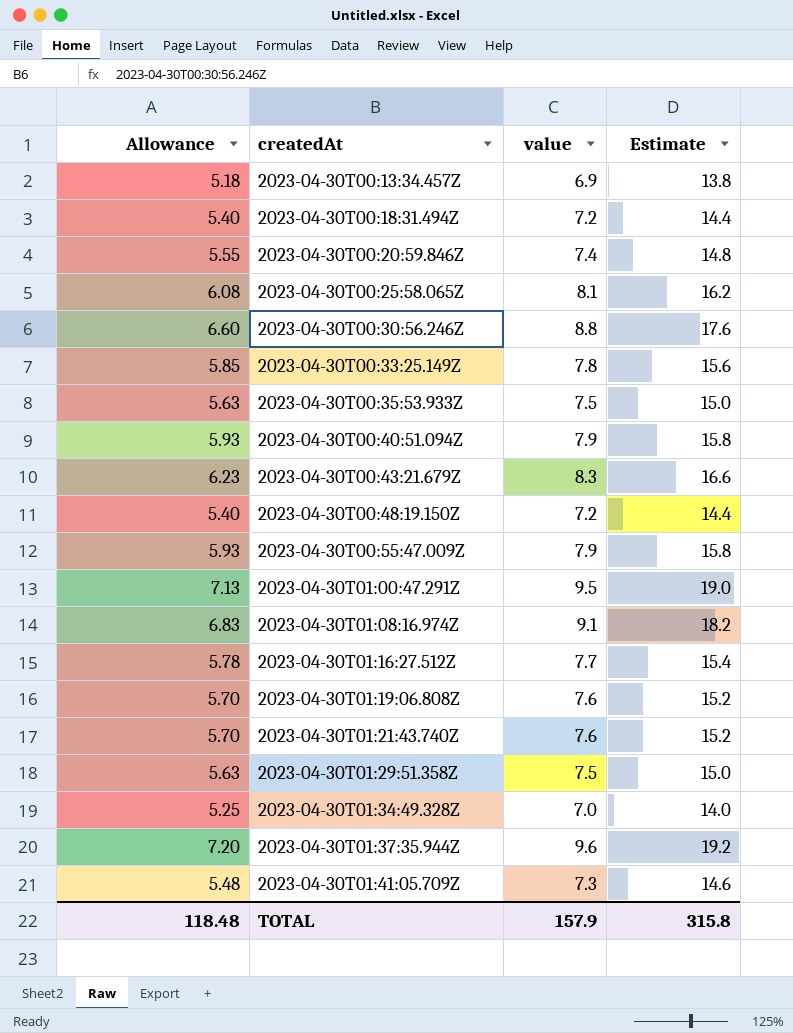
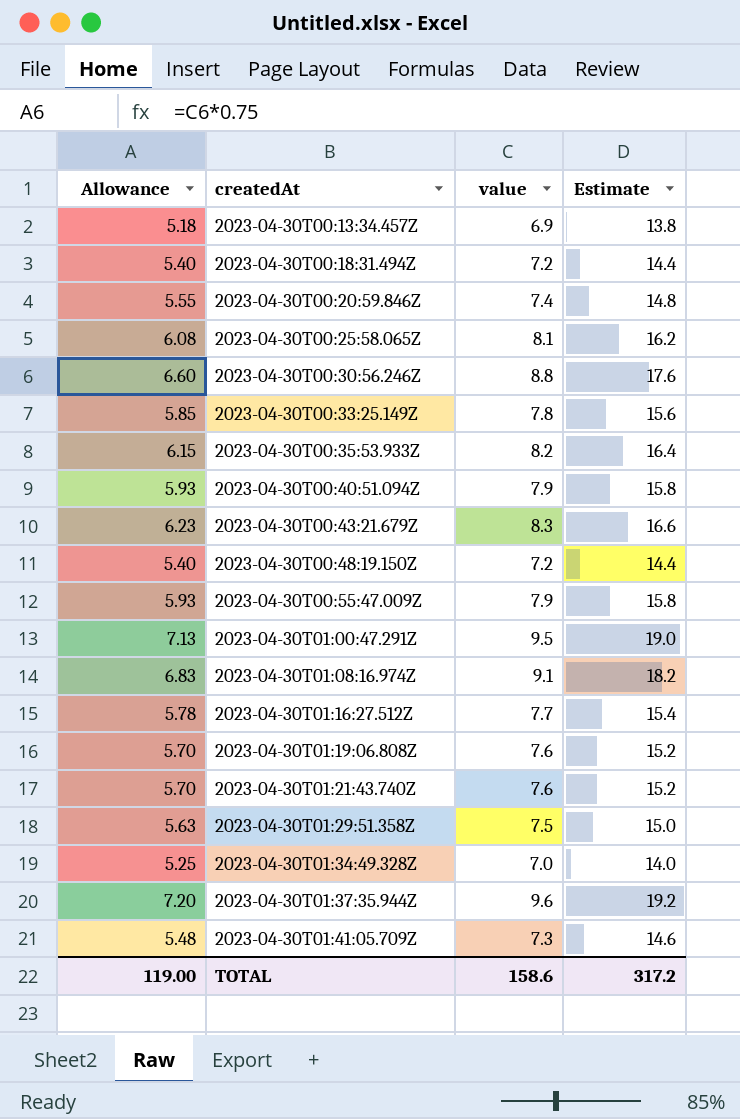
2023-04-30T00:35:53.933Z | Allowance: 5.63 -> 6.15
2023-04-30T00:35:53.933Z | value: 7.5 -> 8.2
2023-04-30T00:35:53.933Z | Estimate: 15.0 -> 16.4
TOTAL | Allowance: 118.48 -> 119.00
TOTAL | value: 157.9 -> 158.6
TOTAL | Estimate: 315.8 -> 317.2

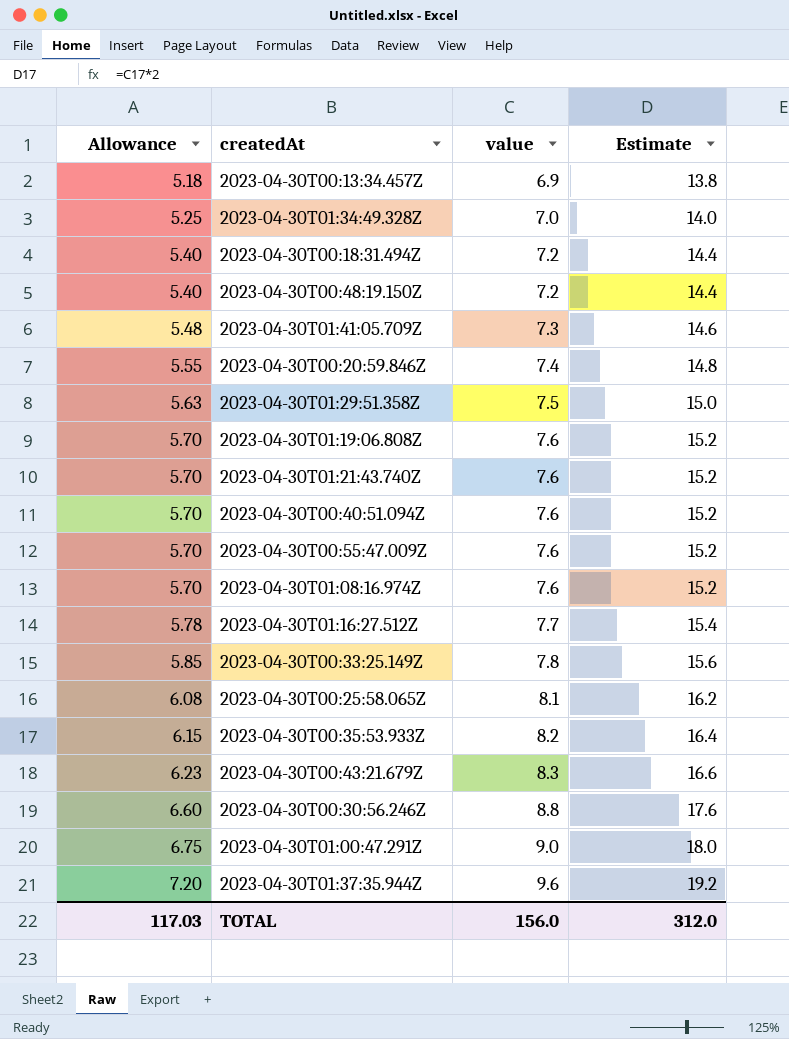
row order: createdAt ascending -> Allowance ascending
2023-04-30T00:40:51.094Z | Allowance: 5.93 -> 5.70
2023-04-30T00:40:51.094Z | value: 7.9 -> 7.6
2023-04-30T00:40:51.094Z | Estimate: 15.8 -> 15.2
2023-04-30T00:55:47.009Z | Allowance: 5.93 -> 5.70
2023-04-30T00:55:47.009Z | value: 7.9 -> 7.6
2023-04-30T00:55:47.009Z | Estimate: 15.8 -> 15.2
2023-04-30T01:08:16.974Z | Allowance: 6.83 -> 5.70
2023-04-30T01:08:16.974Z | value: 9.1 -> 7.6
2023-04-30T01:08:16.974Z | Estimate: 18.2 -> 15.2
2023-04-30T01:00:47.291Z | Allowance: 7.13 -> 6.75
2023-04-30T01:00:47.291Z | value: 9.5 -> 9.0
2023-04-30T01:00:47.291Z | Estimate: 19.0 -> 18.0
TOTAL | Allowance: 119.00 -> 117.03
TOTAL | value: 158.6 -> 156.0
TOTAL | Estimate: 317.2 -> 312.0

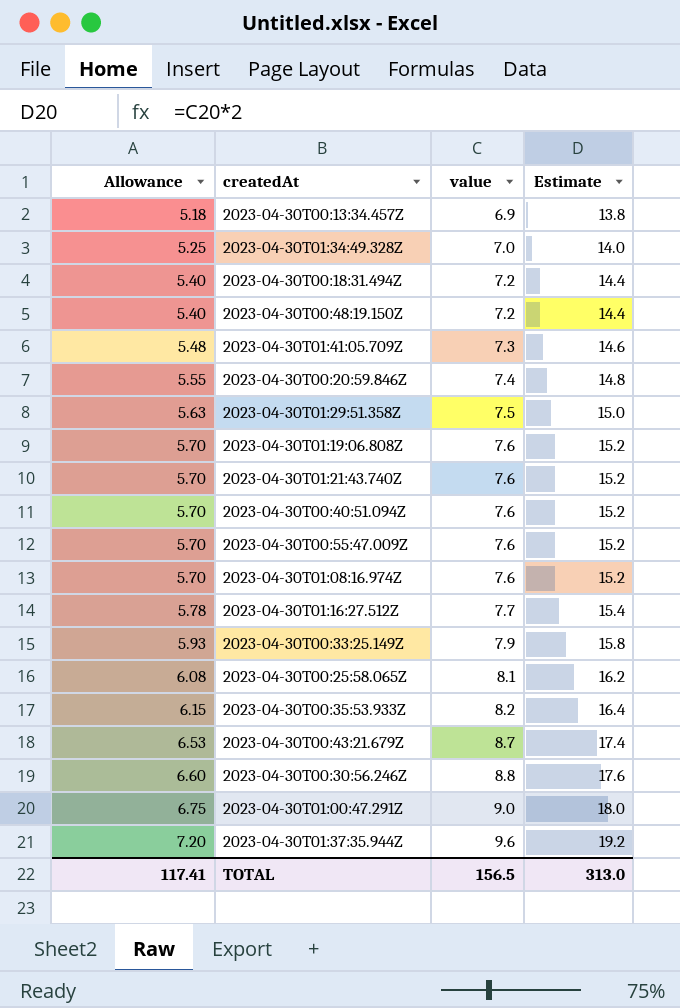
2023-04-30T00:33:25.149Z | Allowance: 5.85 -> 5.93
2023-04-30T00:33:25.149Z | value: 7.8 -> 7.9
2023-04-30T00:33:25.149Z | Estimate: 15.6 -> 15.8
2023-04-30T00:43:21.679Z | Allowance: 6.23 -> 6.53
2023-04-30T00:43:21.679Z | value: 8.3 -> 8.7
2023-04-30T00:43:21.679Z | Estimate: 16.6 -> 17.4
TOTAL | Allowance: 117.03 -> 117.41
TOTAL | value: 156.0 -> 156.5
TOTAL | Estimate: 312.0 -> 313.0

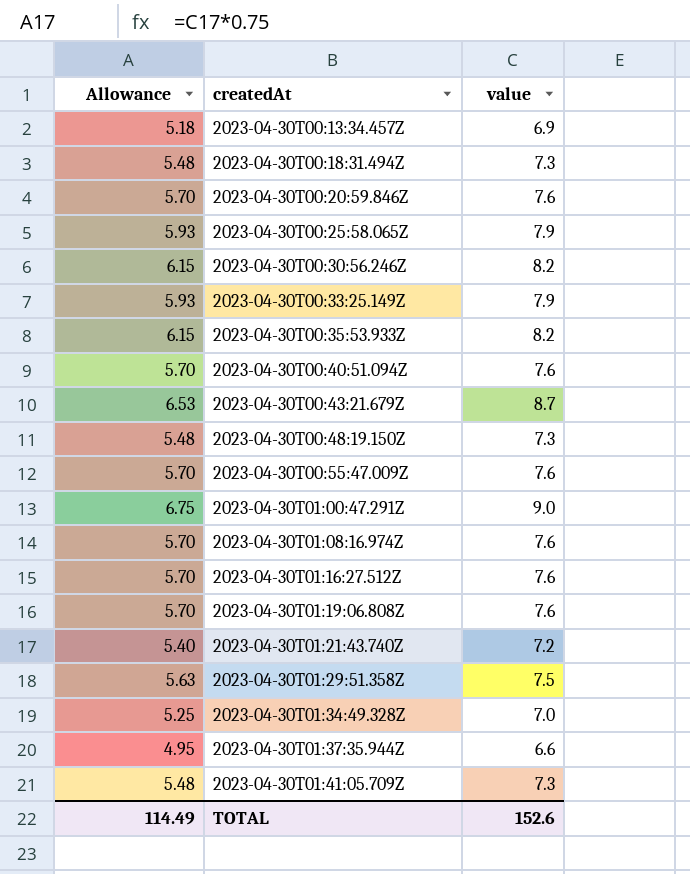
row order: Allowance ascending -> createdAt ascending
column Estimate | formula: [value] * 2 -> none
2023-04-30T00:18:31.494Z | Allowance: 5.40 -> 5.48
2023-04-30T00:18:31.494Z | value: 7.2 -> 7.3
2023-04-30T00:20:59.846Z | Allowance: 5.55 -> 5.70
2023-04-30T00:20:59.846Z | value: 7.4 -> 7.6
2023-04-30T00:25:58.065Z | Allowance: 6.08 -> 5.93
2023-04-30T00:25:58.065Z | value: 8.1 -> 7.9
2023-04-30T00:30:56.246Z | Allowance: 6.60 -> 6.15
2023-04-30T00:30:56.246Z | value: 8.8 -> 8.2
2023-04-30T00:48:19.150Z | Allowance: 5.40 -> 5.48
2023-04-30T00:48:19.150Z | value: 7.2 -> 7.3
2023-04-30T01:16:27.512Z | Allowance: 5.78 -> 5.70
2023-04-30T01:16:27.512Z | value: 7.7 -> 7.6
2023-04-30T01:21:43.740Z | Allowance: 5.70 -> 5.40
2023-04-30T01:21:43.740Z | value: 7.6 -> 7.2
2023-04-30T01:37:35.944Z | Allowance: 7.20 -> 4.95
2023-04-30T01:37:35.944Z | value: 9.6 -> 6.6
TOTAL | Allowance: 117.41 -> 114.49
TOTAL | value: 156.5 -> 152.6

